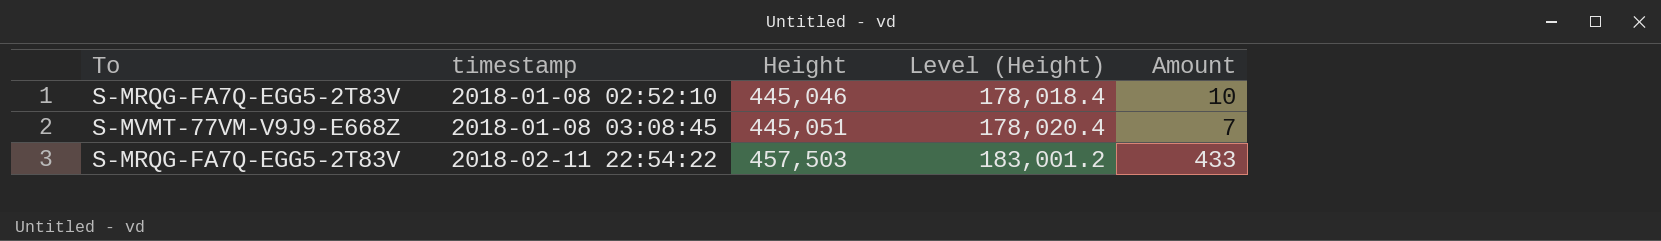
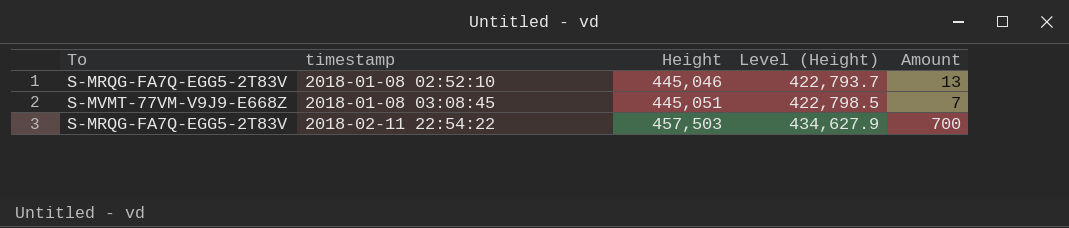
column Level (Height) | formula: [Height] * 0.4 -> [Height] * 0.95
2018-01-08 02:52:10 | Amount: 10 -> 13
2018-02-11 22:54:22 | Amount: 433 -> 700

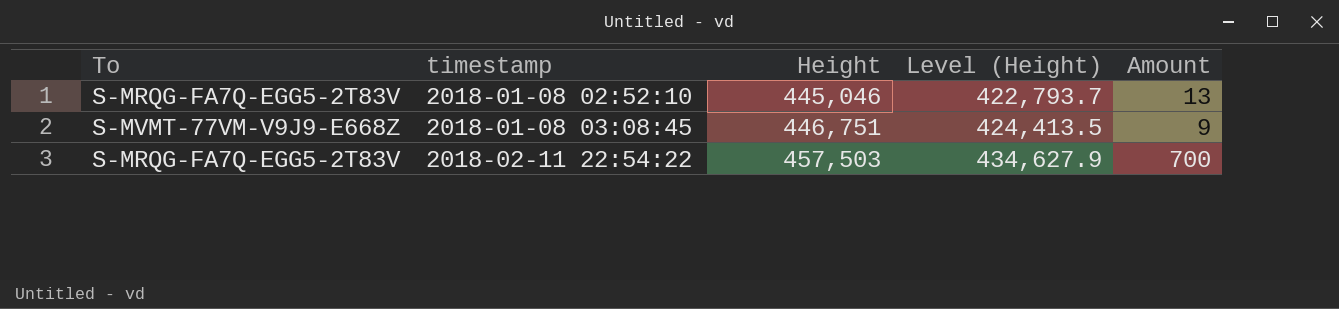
2018-01-08 03:08:45 | Height: 445,051 -> 446,751
2018-01-08 03:08:45 | Level (Height): 422,798.5 -> 424,413.5
2018-01-08 03:08:45 | Amount: 7 -> 9

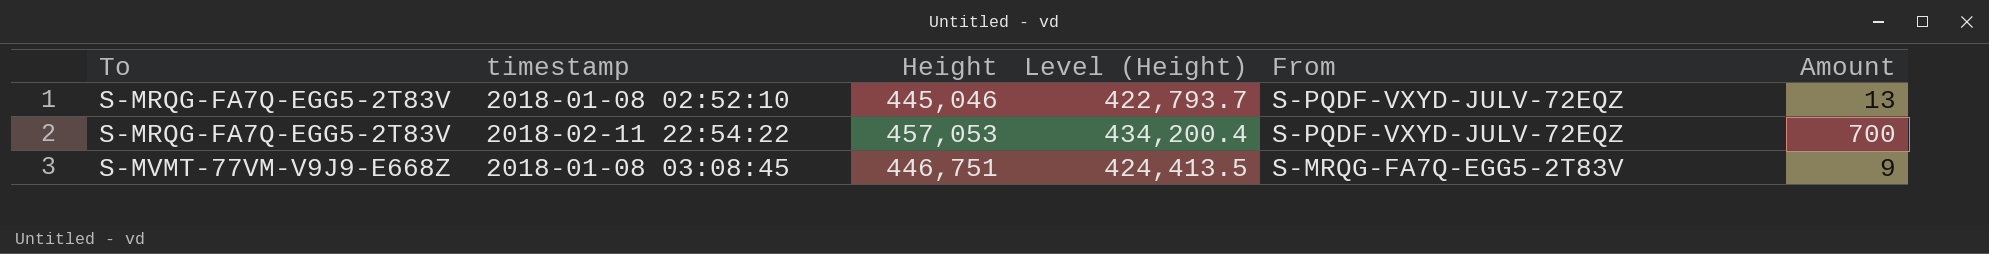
row order: timestamp ascending -> To ascending
column From | position: none -> 5
2018-02-11 22:54:22 | Height: 457,503 -> 457,053
2018-02-11 22:54:22 | Level (Height): 434,627.9 -> 434,200.4

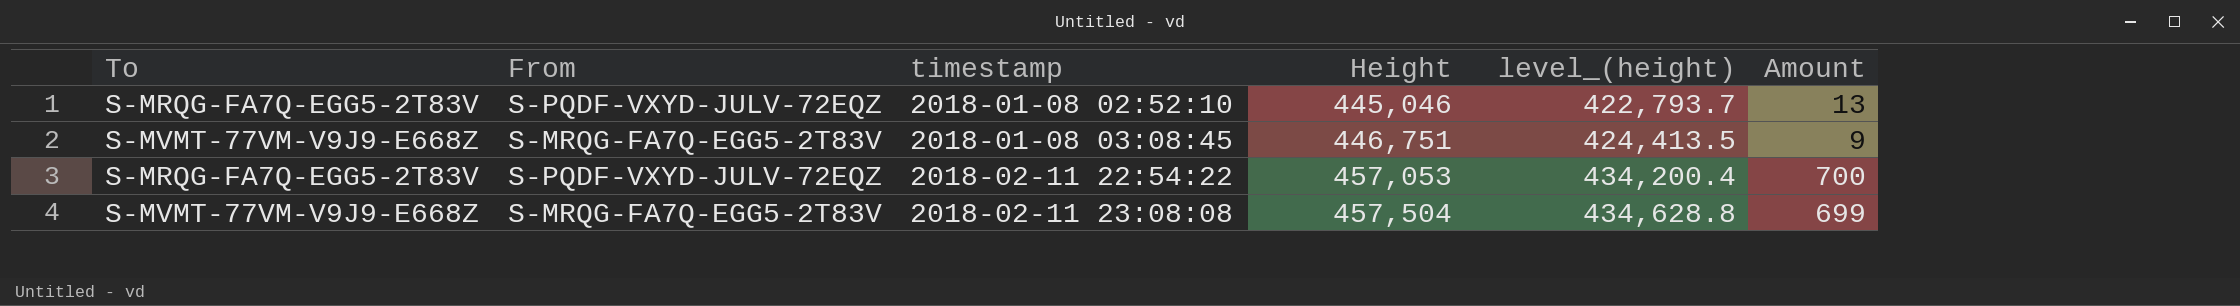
row order: To ascending -> timestamp ascending
column From | position: 5 -> 2
column name: Level (Height) -> level_(height)
row 2018-02-11 23:08:08: none -> S-MVMT-77VM-V9J9-E668Z | S-MRQG-FA7Q-EGG5-2T83V | 457,504 | 434,628.8 | 699

